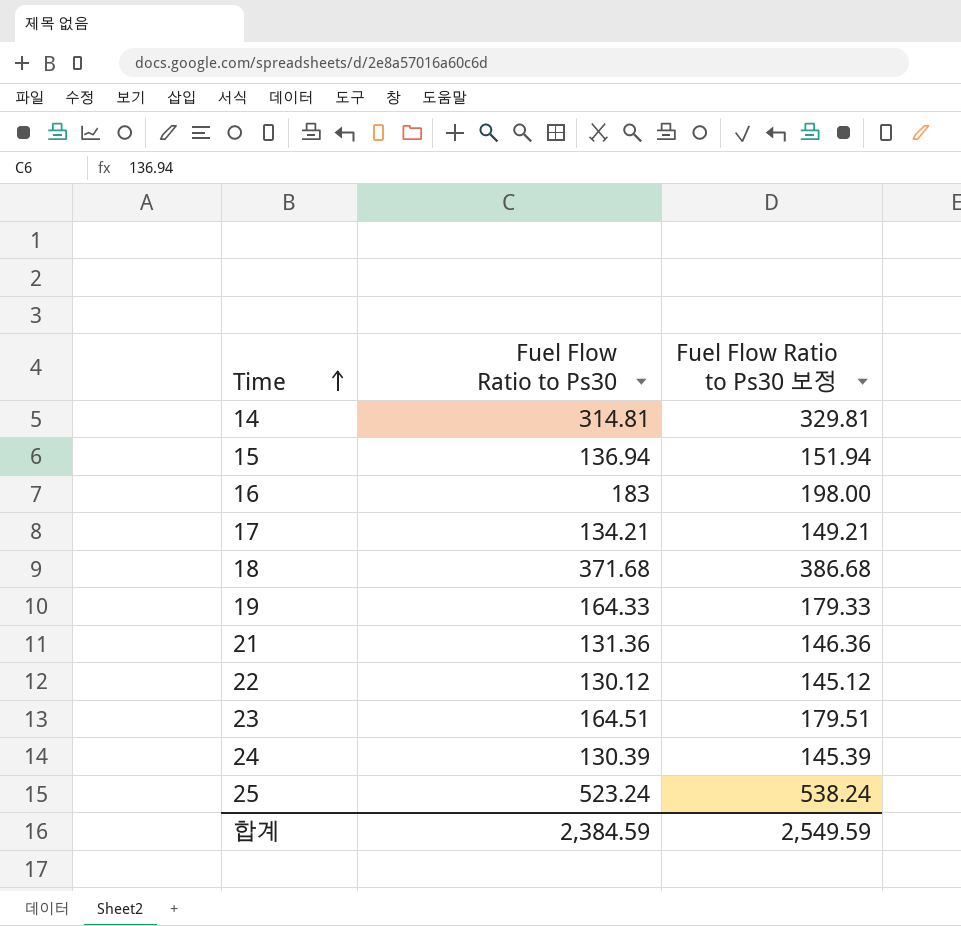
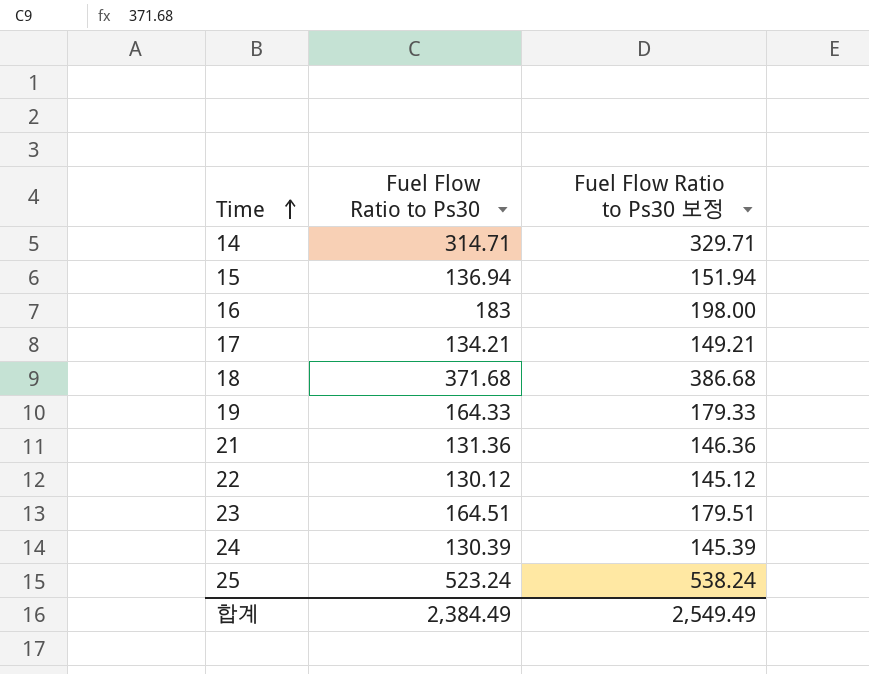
14 | Fuel Flow Ratio to Ps30: 314.81 -> 314.71
14 | Fuel Flow Ratio to Ps30 보정: 329.81 -> 329.71
합계 | Fuel Flow Ratio to Ps30: 2,384.59 -> 2,384.49
합계 | Fuel Flow Ratio to Ps30 보정: 2,549.59 -> 2,549.49

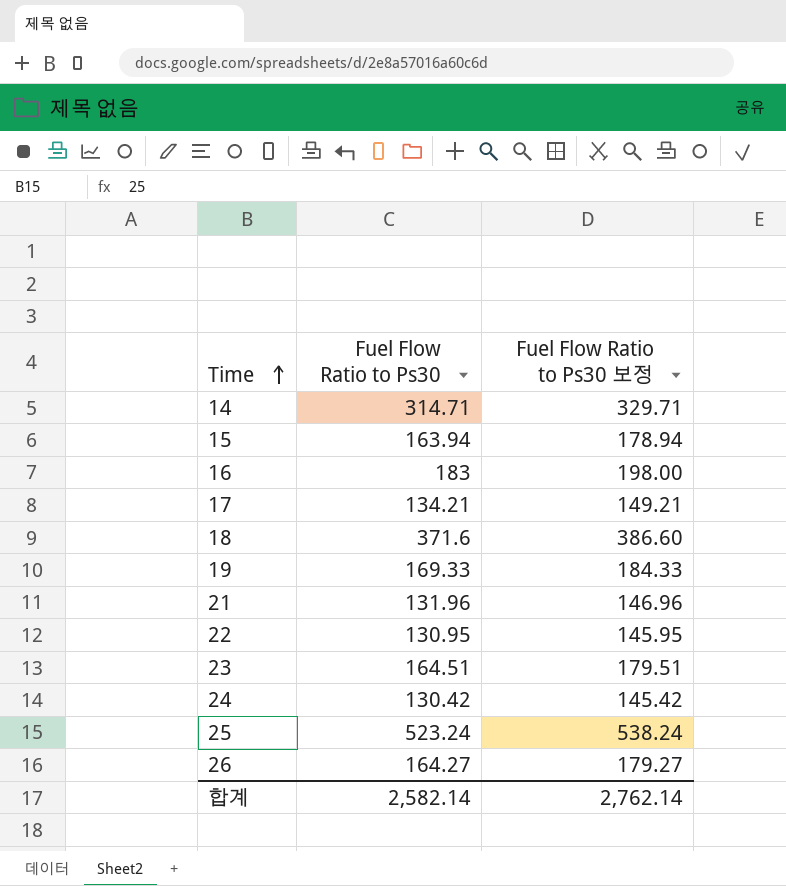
15 | Fuel Flow Ratio to Ps30: 136.94 -> 163.94
15 | Fuel Flow Ratio to Ps30 보정: 151.94 -> 178.94
18 | Fuel Flow Ratio to Ps30: 371.68 -> 371.6
18 | Fuel Flow Ratio to Ps30 보정: 386.68 -> 386.60
19 | Fuel Flow Ratio to Ps30: 164.33 -> 169.33
19 | Fuel Flow Ratio to Ps30 보정: 179.33 -> 184.33
21 | Fuel Flow Ratio to Ps30: 131.36 -> 131.96
21 | Fuel Flow Ratio to Ps30 보정: 146.36 -> 146.96
22 | Fuel Flow Ratio to Ps30: 130.12 -> 130.95
22 | Fuel Flow Ratio to Ps30 보정: 145.12 -> 145.95
24 | Fuel Flow Ratio to Ps30: 130.39 -> 130.42
24 | Fuel Flow Ratio to Ps30 보정: 145.39 -> 145.42
row 26: none -> 164.27 | 179.27
합계 | Fuel Flow Ratio to Ps30: 2,384.49 -> 2,582.14
합계 | Fuel Flow Ratio to Ps30 보정: 2,549.49 -> 2,762.14

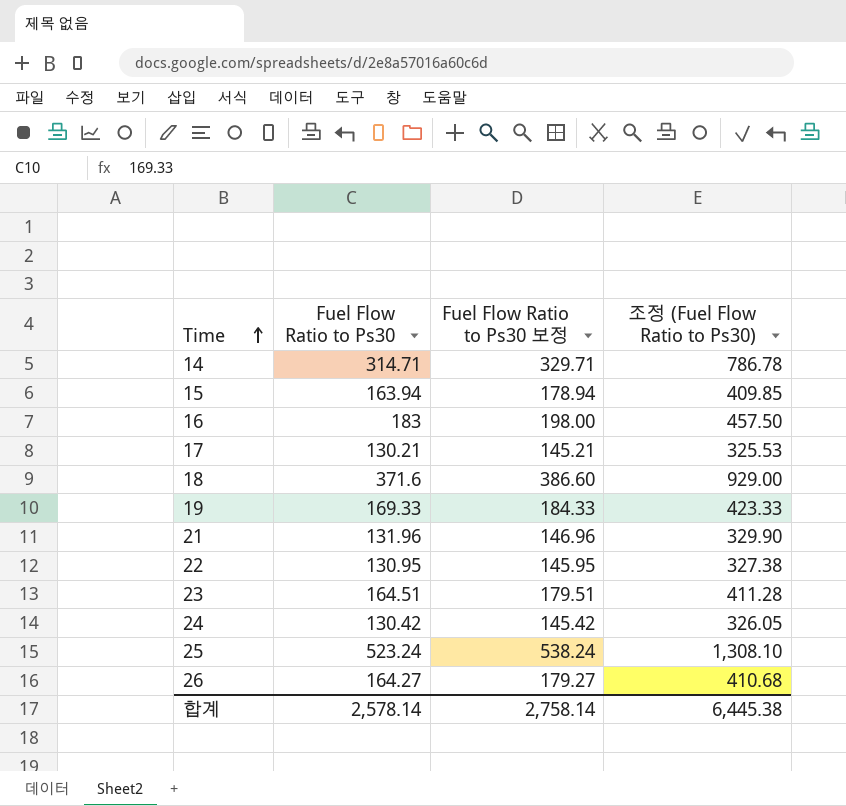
column 조정 (Fuel Flow Ratio to Ps30) | formula: none -> [Fuel Flow Ratio to Ps30] * 2.5
17 | Fuel Flow Ratio to Ps30: 134.21 -> 130.21
17 | Fuel Flow Ratio to Ps30 보정: 149.21 -> 145.21
합계 | Fuel Flow Ratio to Ps30: 2,582.14 -> 2,578.14
합계 | Fuel Flow Ratio to Ps30 보정: 2,762.14 -> 2,758.14

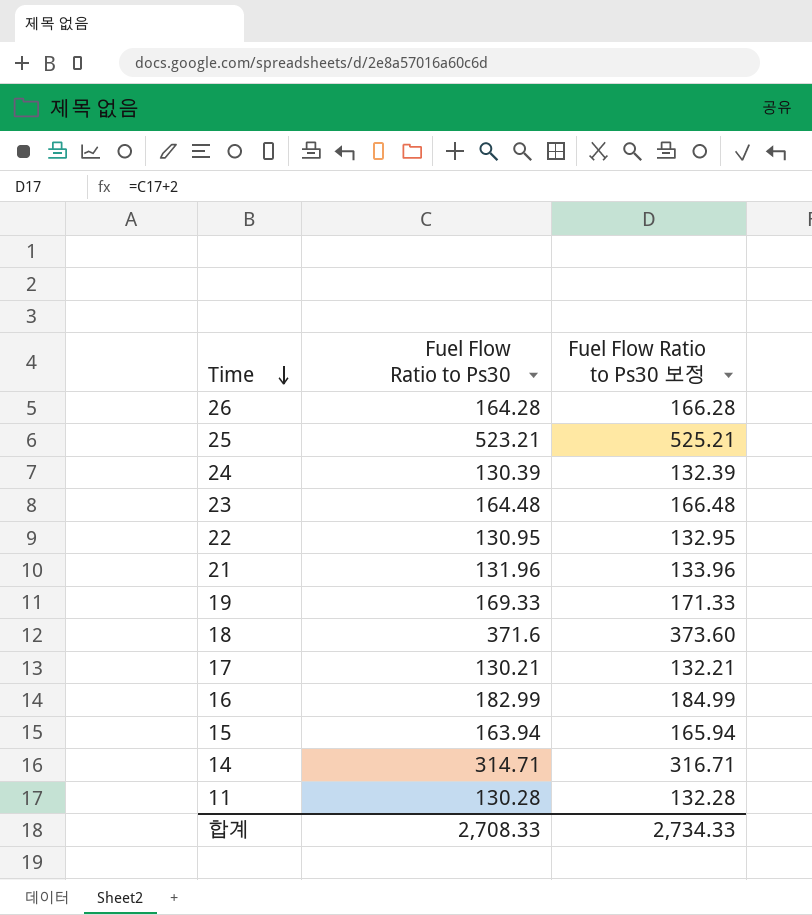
row order: Time ascending -> Time descending
column 조정 (Fuel Flow Ratio to Ps30) | formula: [Fuel Flow Ratio to Ps30] * 2.5 -> none
column Fuel Flow Ratio to Ps30 보정 | formula: [Fuel Flow Ratio to Ps30] + 15 -> [Fuel Flow Ratio to Ps30] + 2
26 | Fuel Flow Ratio to Ps30: 164.27 -> 164.28
25 | Fuel Flow Ratio to Ps30: 523.24 -> 523.21
24 | Fuel Flow Ratio to Ps30: 130.42 -> 130.39
23 | Fuel Flow Ratio to Ps30: 164.51 -> 164.48
16 | Fuel Flow Ratio to Ps30: 183 -> 182.99
row 11: none -> 130.28 | 132.28
합계 | Fuel Flow Ratio to Ps30: 2,578.14 -> 2,708.33
합계 | Fuel Flow Ratio to Ps30 보정: 2,758.14 -> 2,734.33

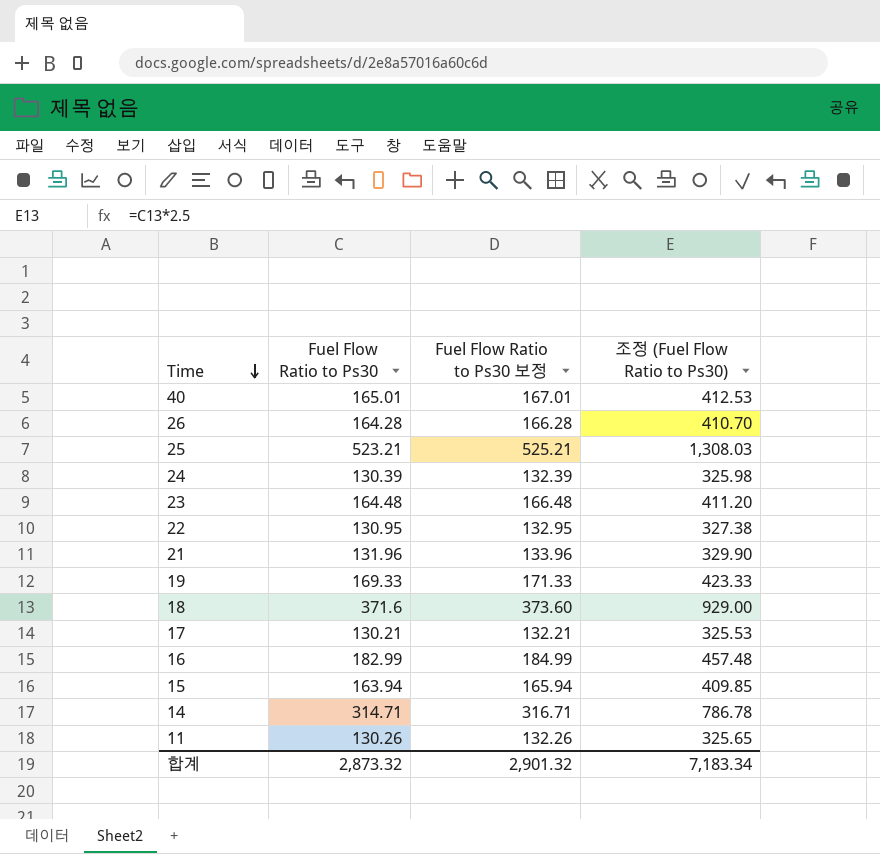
column 조정 (Fuel Flow Ratio to Ps30) | formula: none -> [Fuel Flow Ratio to Ps30] * 2.5
row 40: none -> 165.01 | 167.01 | 412.53
11 | Fuel Flow Ratio to Ps30: 130.28 -> 130.26
11 | Fuel Flow Ratio to Ps30 보정: 132.28 -> 132.26
합계 | Fuel Flow Ratio to Ps30: 2,708.33 -> 2,873.32
합계 | Fuel Flow Ratio to Ps30 보정: 2,734.33 -> 2,901.32

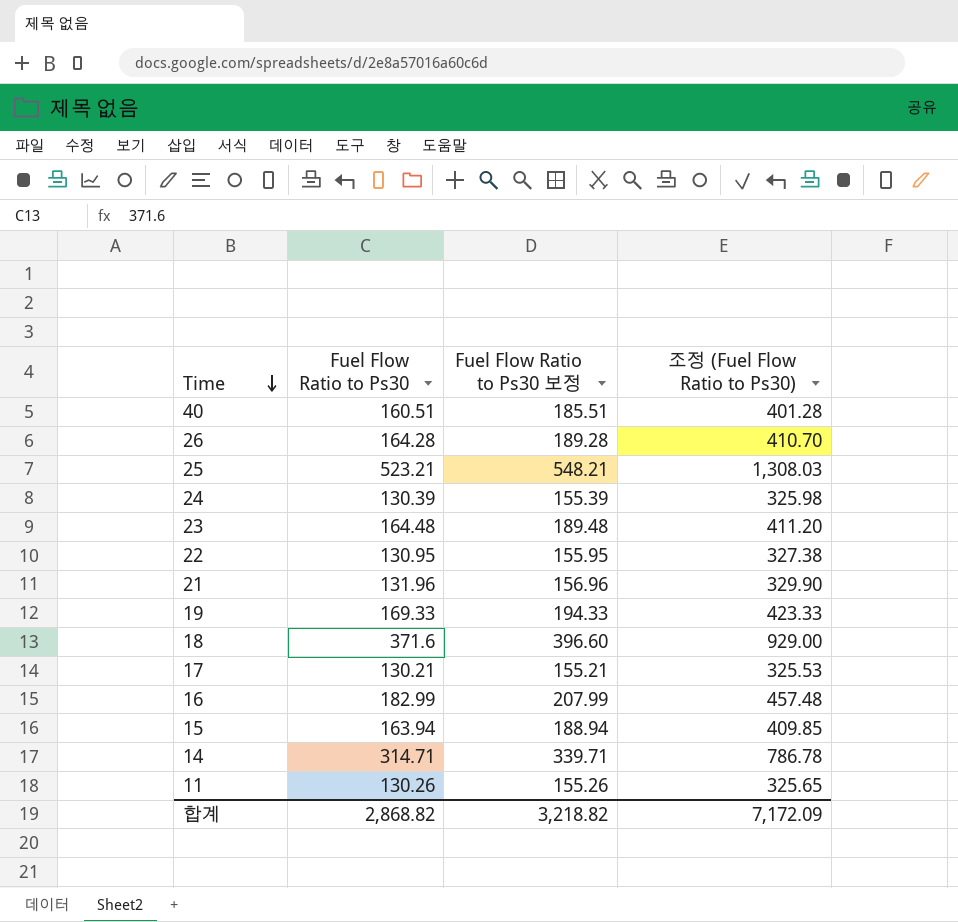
column Fuel Flow Ratio to Ps30 보정 | formula: [Fuel Flow Ratio to Ps30] + 2 -> [Fuel Flow Ratio to Ps30] + 25
40 | Fuel Flow Ratio to Ps30: 165.01 -> 160.51
40 | 조정 (Fuel Flow Ratio to Ps30): 412.53 -> 401.28
합계 | Fuel Flow Ratio to Ps30: 2,873.32 -> 2,868.82
합계 | Fuel Flow Ratio to Ps30 보정: 2,901.32 -> 3,218.82
합계 | 조정 (Fuel Flow Ratio to Ps30): 7,183.34 -> 7,172.09

